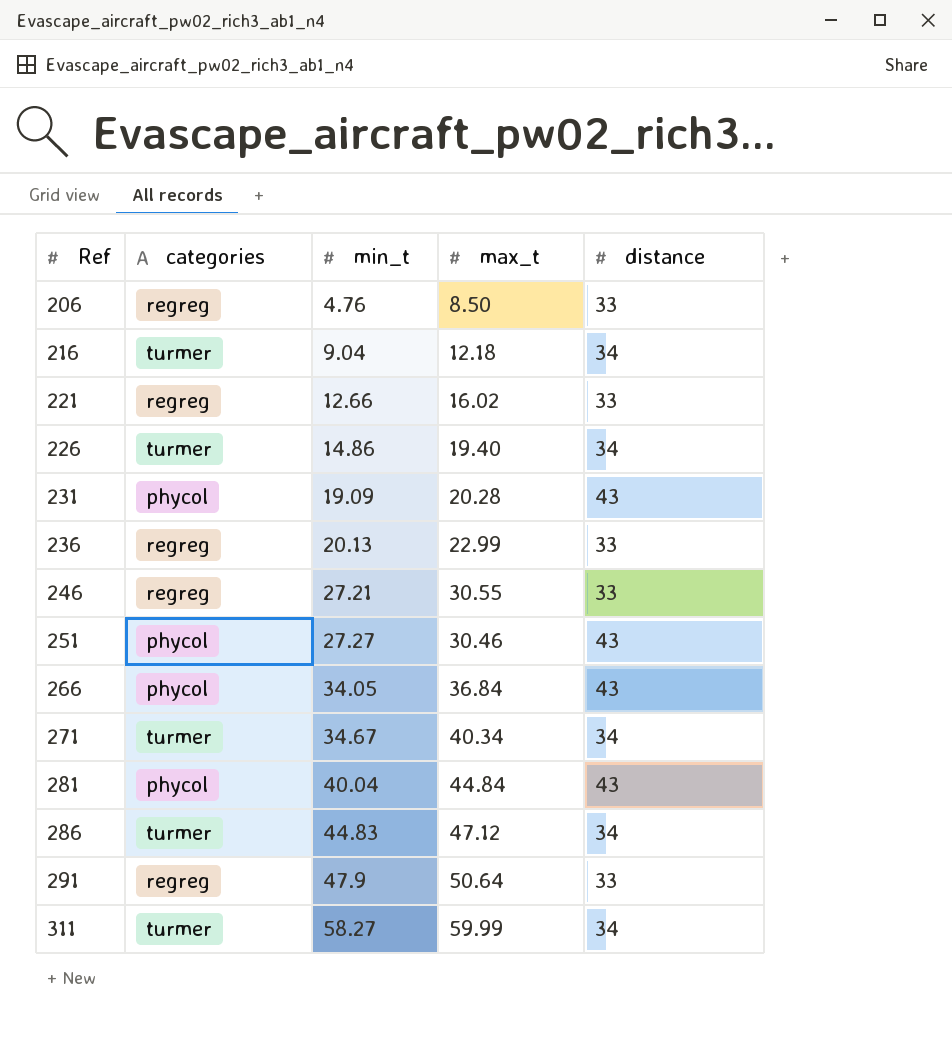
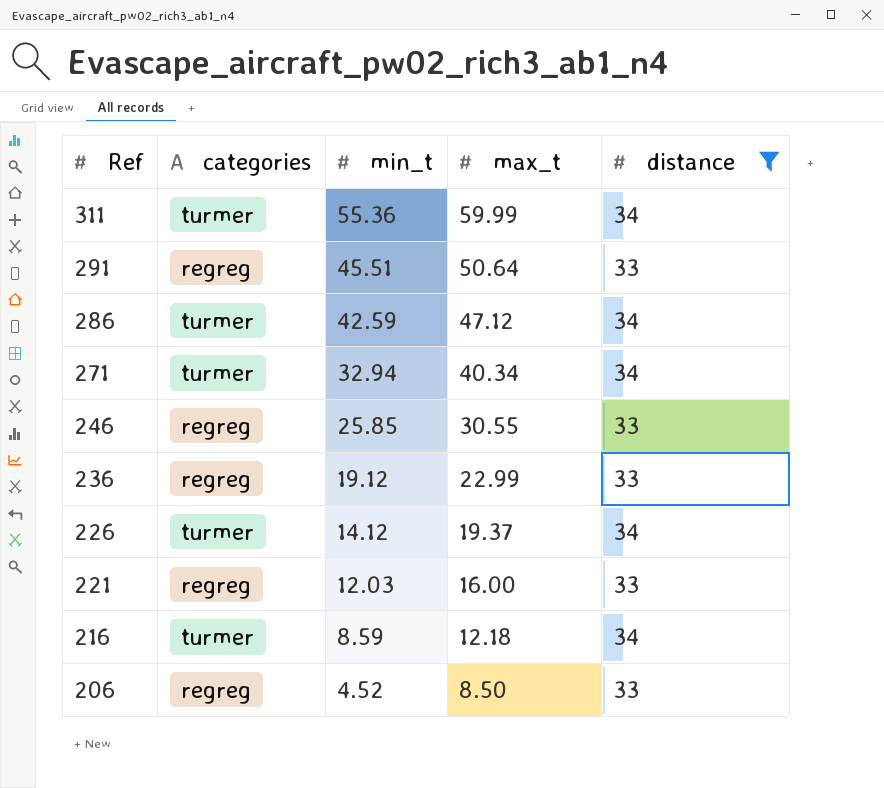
filter: none -> distance != 43
row order: Ref ascending -> Ref descending
311 | min_t: 58.27 -> 55.36
291 | min_t: 47.9 -> 45.51
286 | min_t: 44.83 -> 42.59
271 | min_t: 34.67 -> 32.94
246 | min_t: 27.21 -> 25.85
236 | min_t: 20.13 -> 19.12
226 | min_t: 14.86 -> 14.12
226 | max_t: 19.40 -> 19.37
221 | min_t: 12.66 -> 12.03
221 | max_t: 16.02 -> 16.00
216 | min_t: 9.04 -> 8.59
206 | min_t: 4.76 -> 4.52

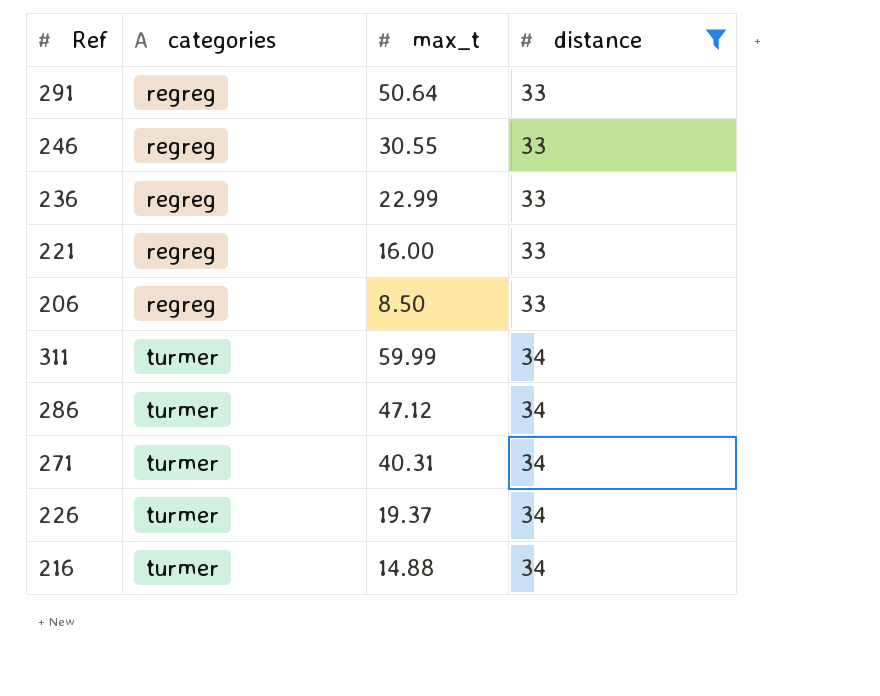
row order: Ref descending -> categories ascending
column min_t | position: 3 -> none
271 | max_t: 40.34 -> 40.31
216 | max_t: 12.18 -> 14.88

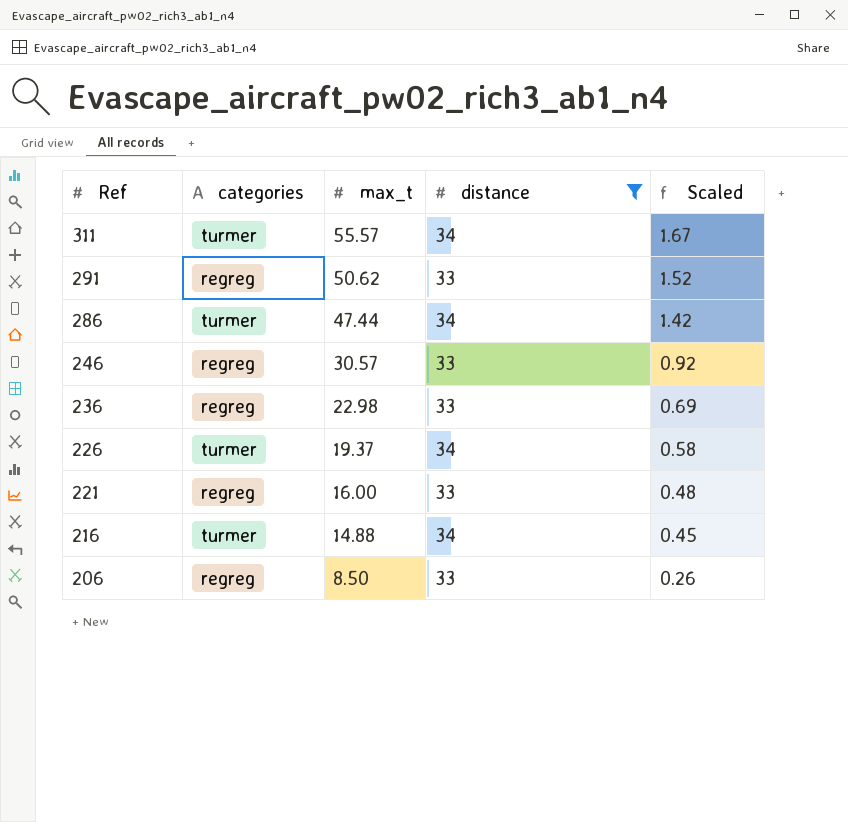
row order: categories ascending -> Ref descending
column Scaled | formula: none -> [max_t] * 0.03
row 271: turmer | 40.31 | 34 -> none
311 | max_t: 59.99 -> 55.57
291 | max_t: 50.64 -> 50.62
286 | max_t: 47.12 -> 47.44
246 | max_t: 30.55 -> 30.57
236 | max_t: 22.99 -> 22.98

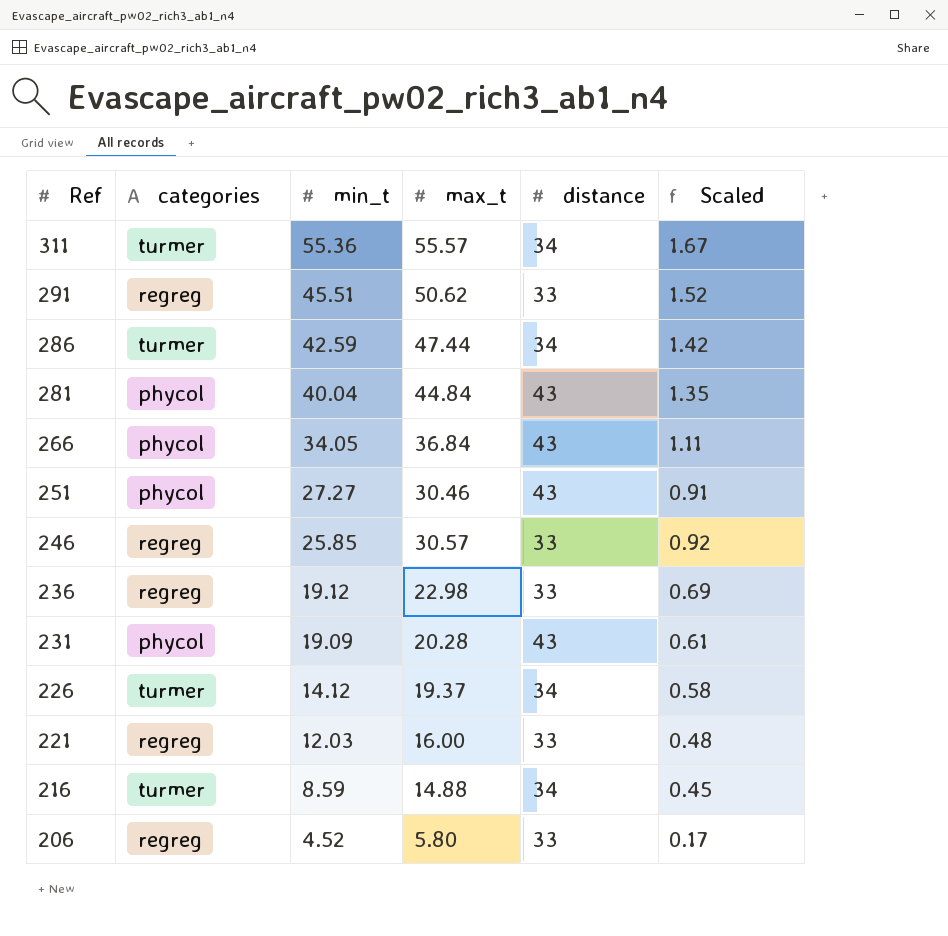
filter: distance != 43 -> none
column min_t | position: none -> 3
206 | max_t: 8.50 -> 5.80
206 | Scaled: 0.26 -> 0.17

